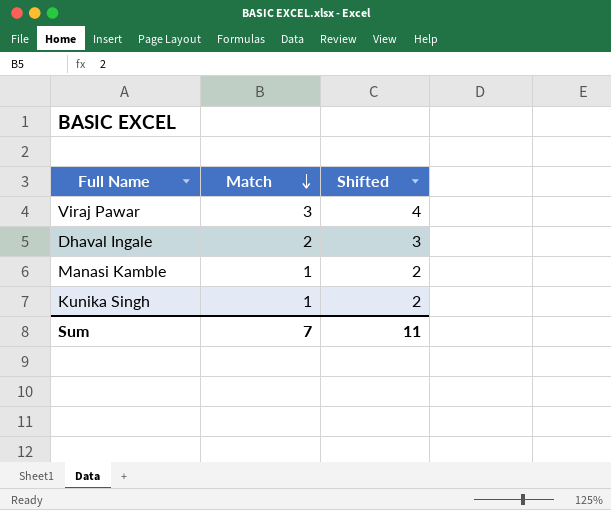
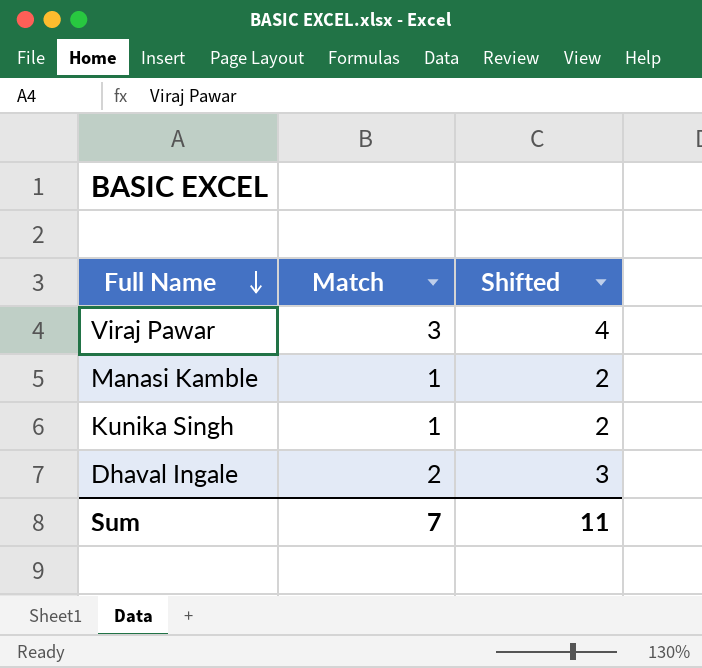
row order: Match descending -> Full Name descending

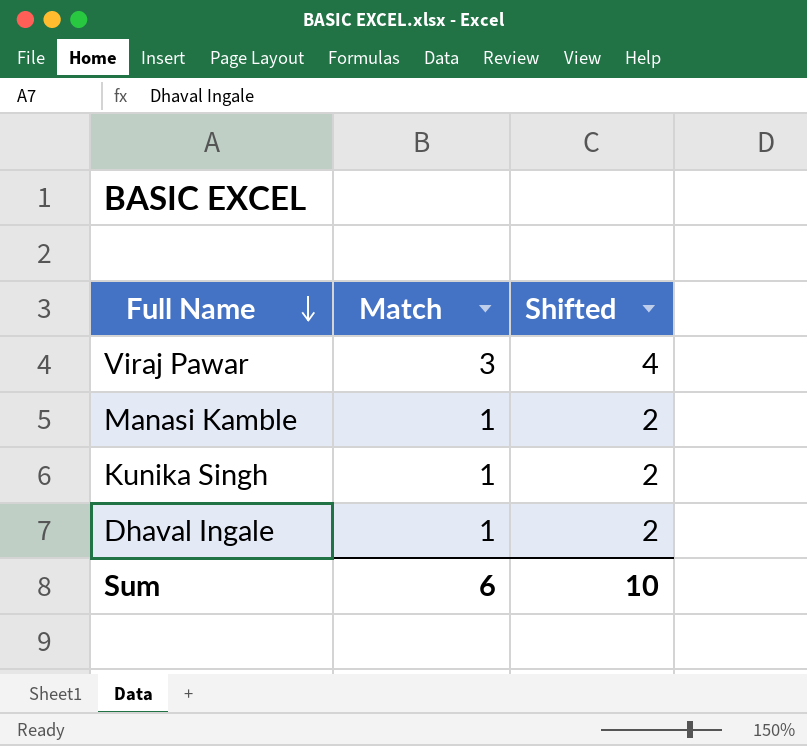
Dhaval Ingale | Match: 2 -> 1
Dhaval Ingale | Shifted: 3 -> 2
Sum | Match: 7 -> 6
Sum | Shifted: 11 -> 10

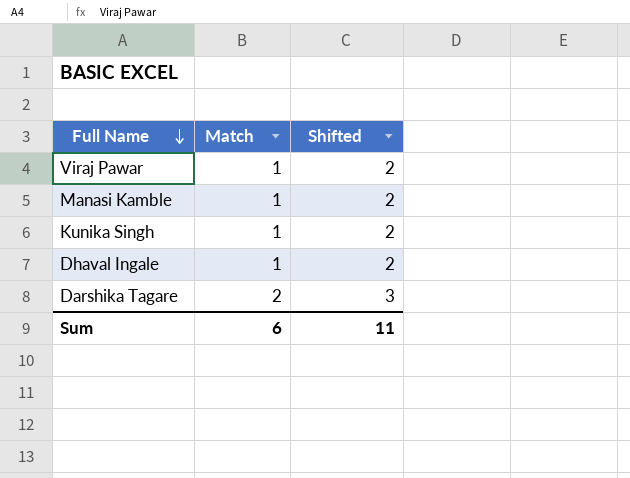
Viraj Pawar | Match: 3 -> 1
Viraj Pawar | Shifted: 4 -> 2
row Darshika Tagare: none -> 2 | 3
Sum | Shifted: 10 -> 11

